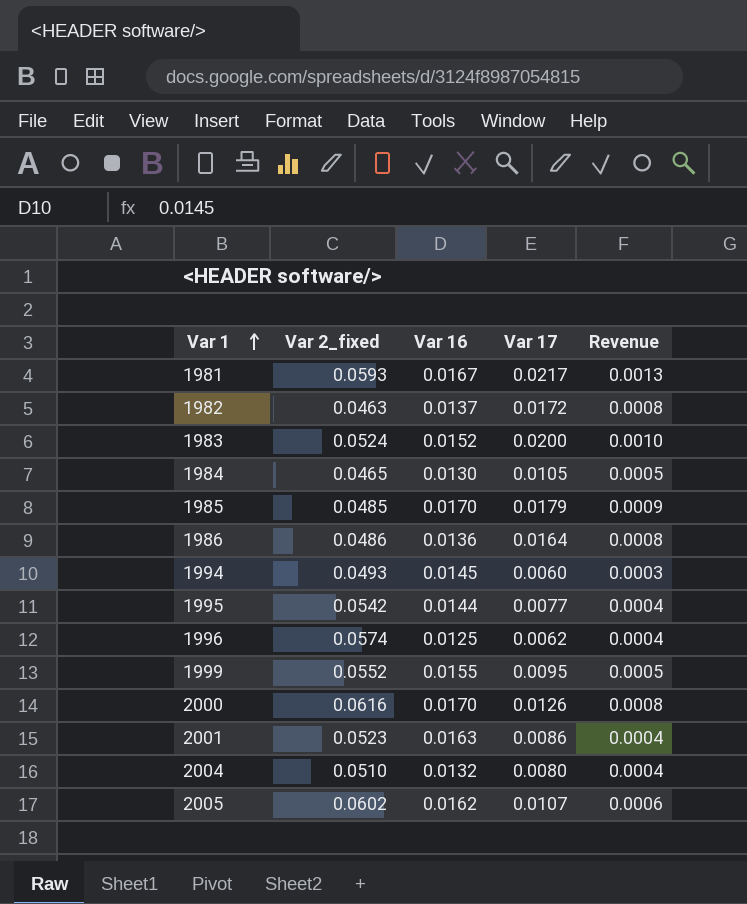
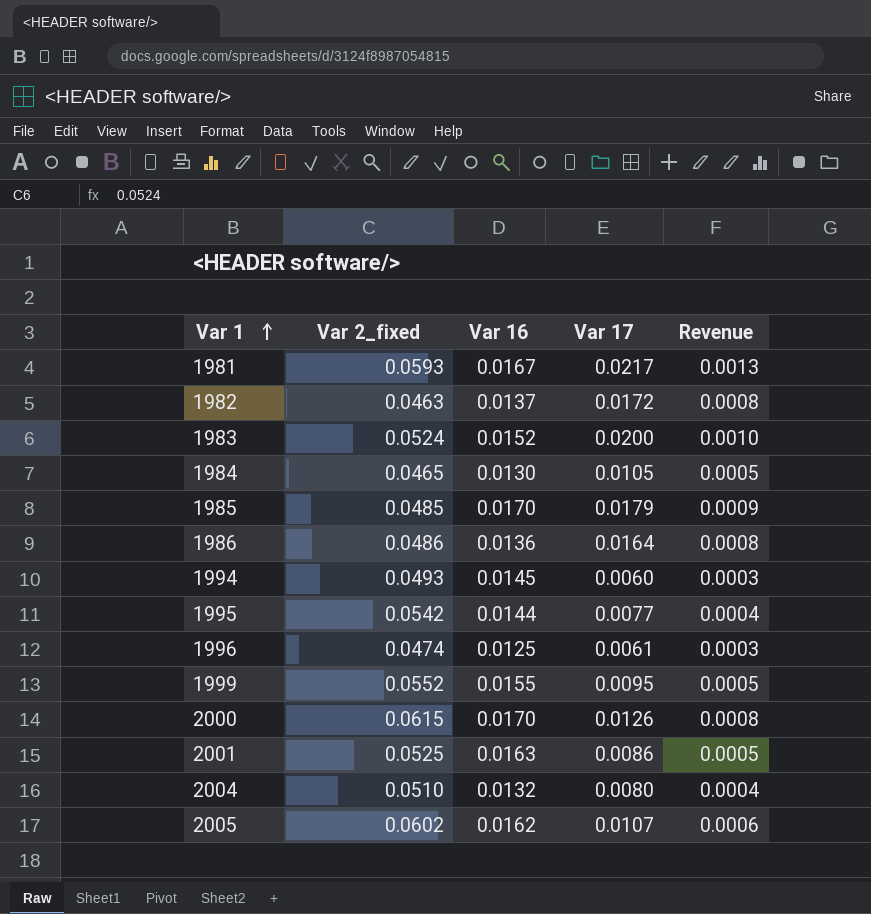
1996 | Var 2_fixed: 0.0574 -> 0.0474
1996 | Var 17: 0.0062 -> 0.0061
1996 | Revenue: 0.0004 -> 0.0003
2000 | Var 2_fixed: 0.0616 -> 0.0615
2001 | Var 2_fixed: 0.0523 -> 0.0525
2001 | Revenue: 0.0004 -> 0.0005

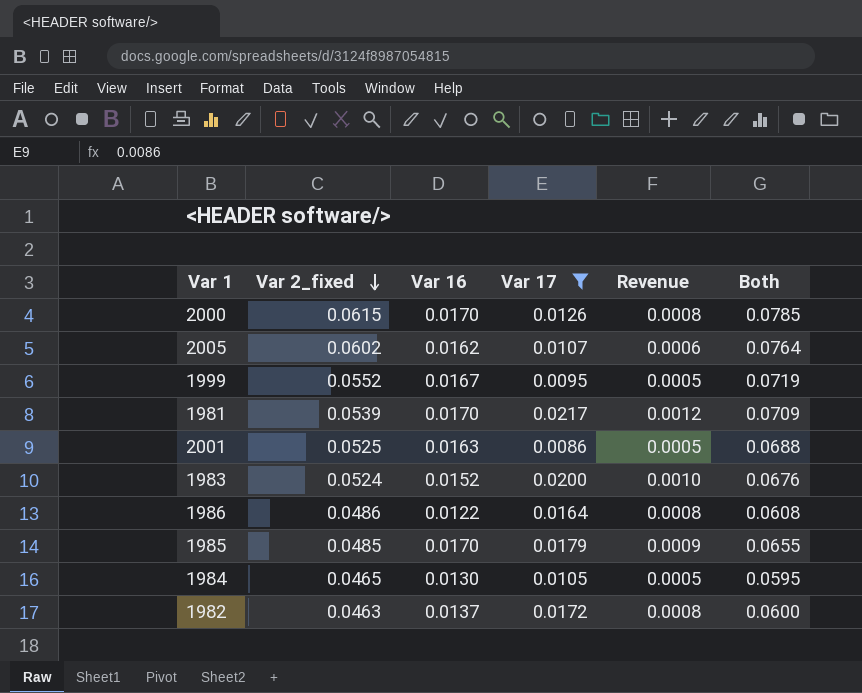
filter: none -> Var 17 >= 0.0086
row order: Var 1 ascending -> Var 2_fixed descending
column Both | formula: none -> [Var 2_fixed] + [Var 16]
1999 | Var 16: 0.0155 -> 0.0167
1981 | Var 2_fixed: 0.0593 -> 0.0539
1981 | Var 16: 0.0167 -> 0.0170
1981 | Revenue: 0.0013 -> 0.0012
1986 | Var 16: 0.0136 -> 0.0122

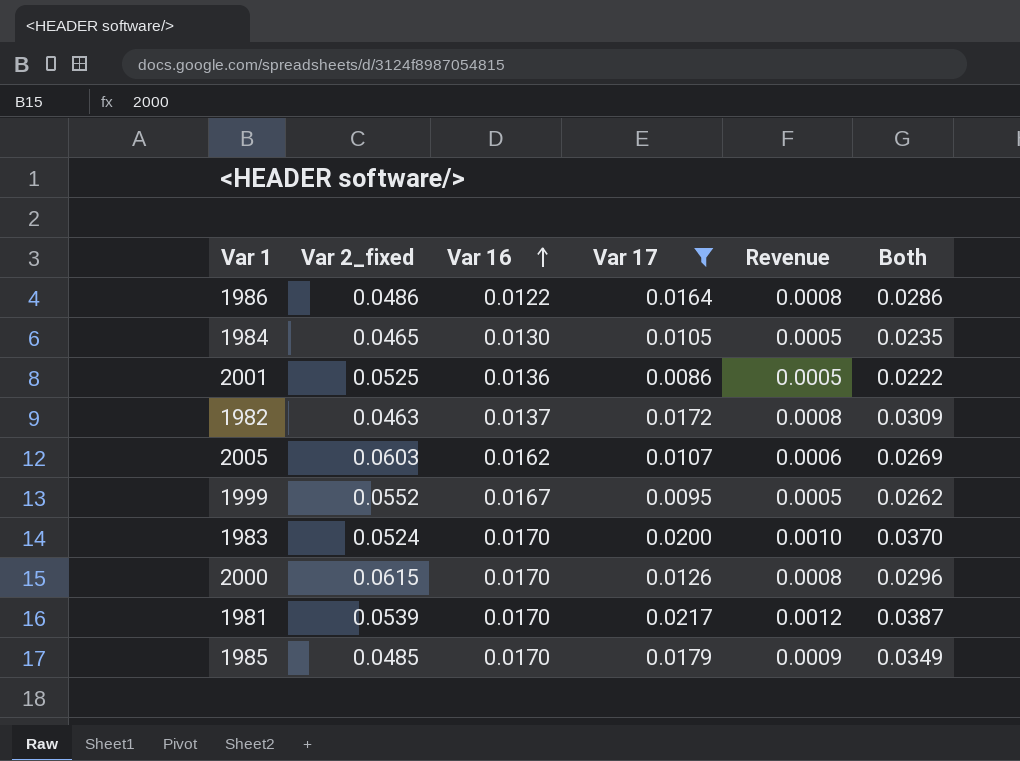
row order: Var 2_fixed descending -> Var 16 ascending
column Both | formula: [Var 2_fixed] + [Var 16] -> [Var 16] + [Var 17]
2001 | Var 16: 0.0163 -> 0.0136
2005 | Var 2_fixed: 0.0602 -> 0.0603
1983 | Var 16: 0.0152 -> 0.0170

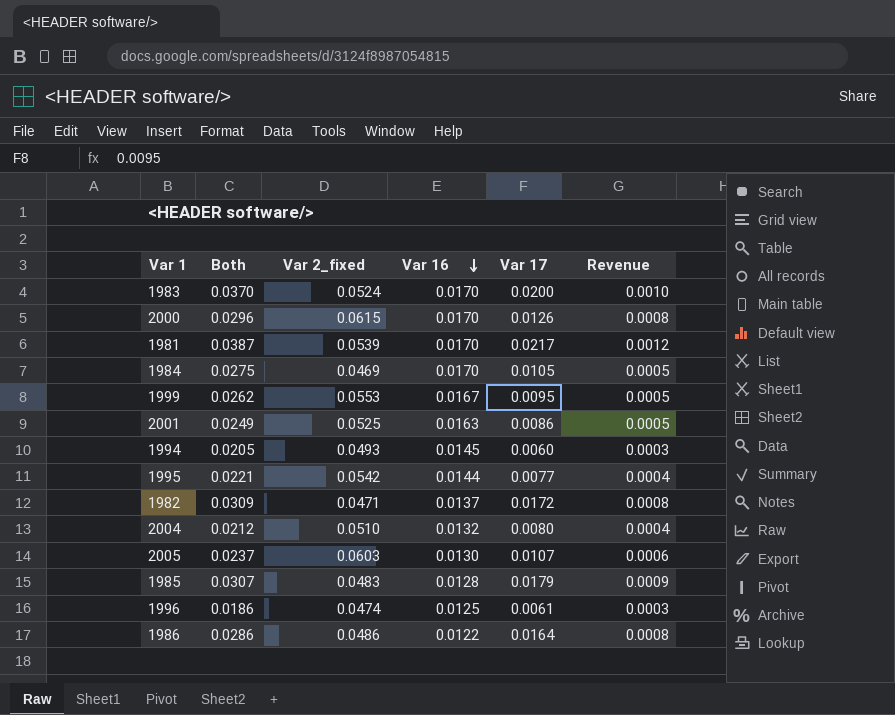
filter: Var 17 >= 0.0086 -> none
row order: Var 16 ascending -> Var 16 descending
column Both | position: 6 -> 2
1984 | Both: 0.0235 -> 0.0275
1984 | Var 2_fixed: 0.0465 -> 0.0469
1984 | Var 16: 0.0130 -> 0.0170
1999 | Var 2_fixed: 0.0552 -> 0.0553
2001 | Both: 0.0222 -> 0.0249
2001 | Var 16: 0.0136 -> 0.0163
1982 | Var 2_fixed: 0.0463 -> 0.0471
2005 | Both: 0.0269 -> 0.0237
2005 | Var 16: 0.0162 -> 0.0130
1985 | Both: 0.0349 -> 0.0307
1985 | Var 2_fixed: 0.0485 -> 0.0483
1985 | Var 16: 0.0170 -> 0.0128

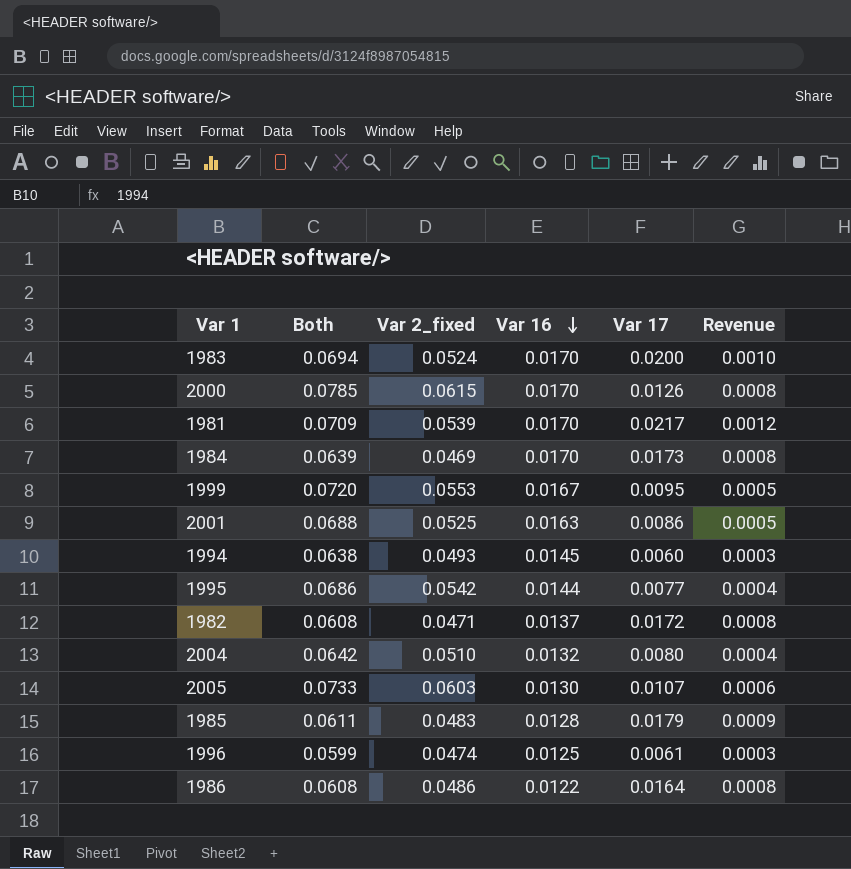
column Both | formula: [Var 16] + [Var 17] -> [Var 2_fixed] + [Var 16]
1984 | Var 17: 0.0105 -> 0.0173
1984 | Revenue: 0.0005 -> 0.0008

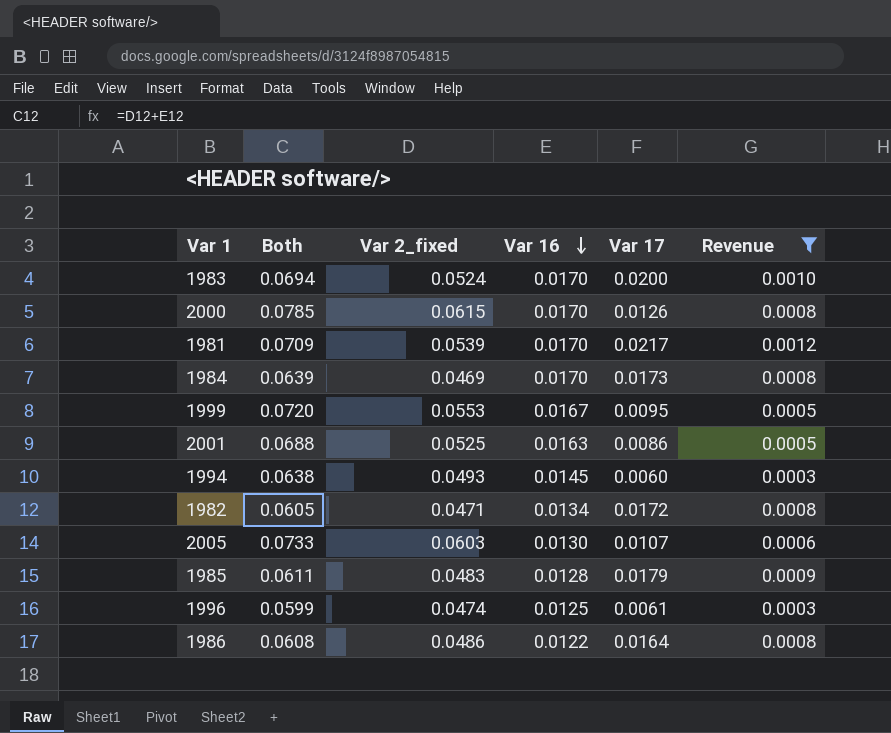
filter: none -> Revenue != 0.0004
1982 | Both: 0.0608 -> 0.0605
1982 | Var 16: 0.0137 -> 0.0134

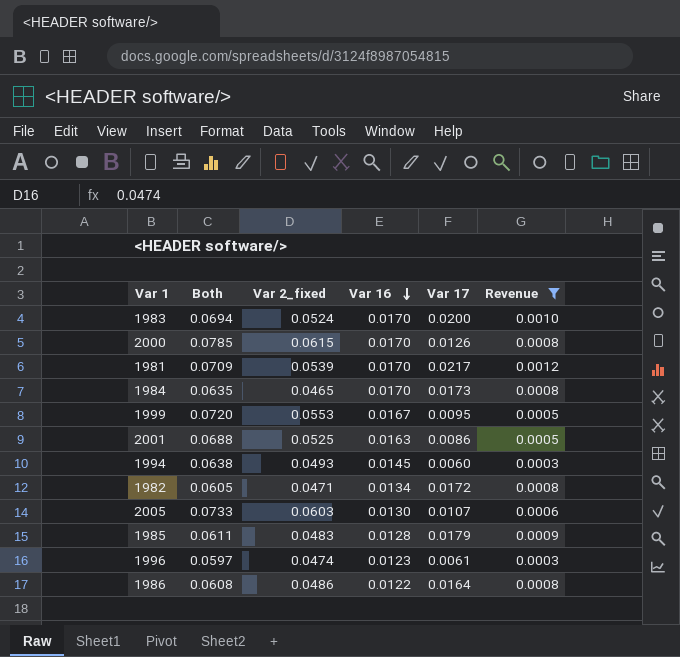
1984 | Both: 0.0639 -> 0.0635
1984 | Var 2_fixed: 0.0469 -> 0.0465
1996 | Both: 0.0599 -> 0.0597
1996 | Var 16: 0.0125 -> 0.0123

